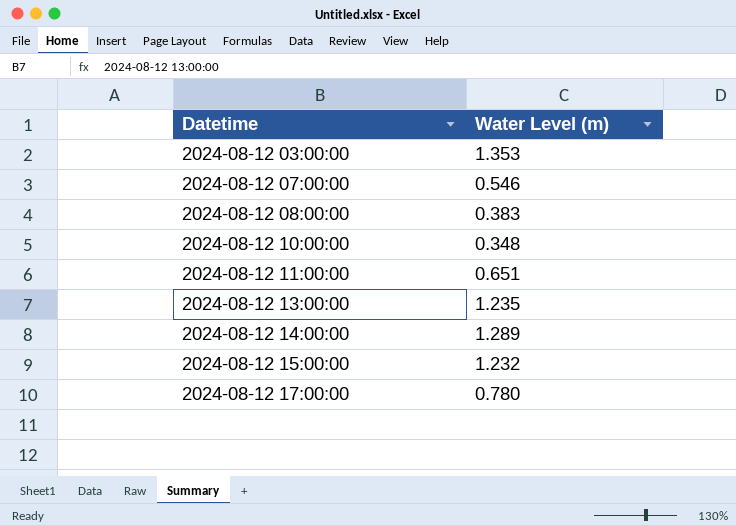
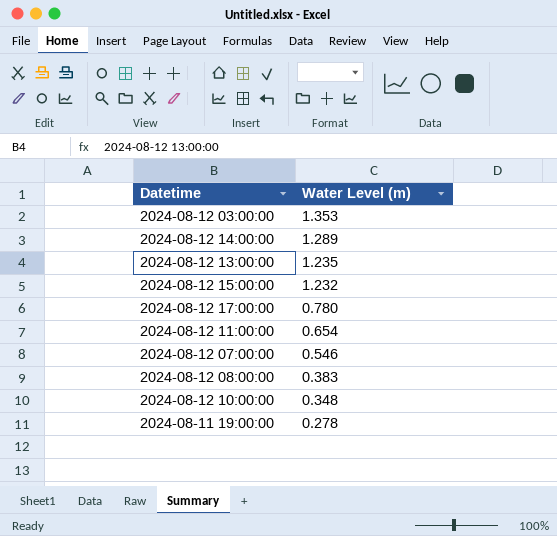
row order: Datetime ascending -> Water Level (m) descending
2024-08-12 11:00:00 | Water Level (m): 0.651 -> 0.654
row 2024-08-11 19:00:00: none -> 0.278

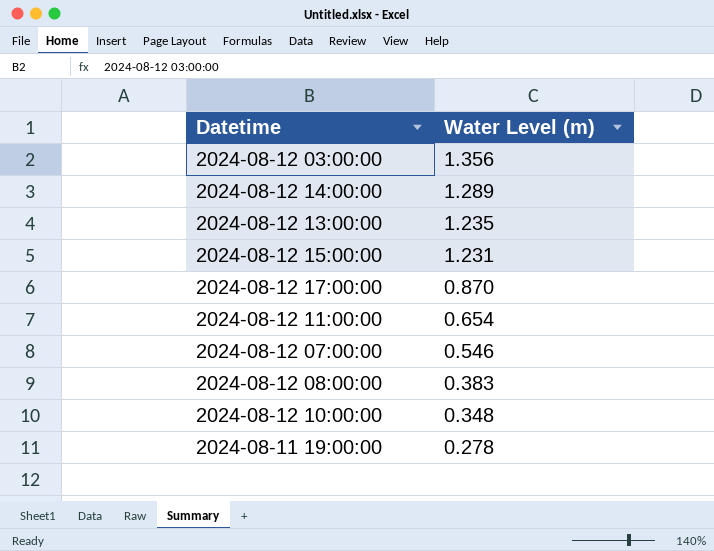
2024-08-12 03:00:00 | Water Level (m): 1.353 -> 1.356
2024-08-12 15:00:00 | Water Level (m): 1.232 -> 1.231
2024-08-12 17:00:00 | Water Level (m): 0.780 -> 0.870

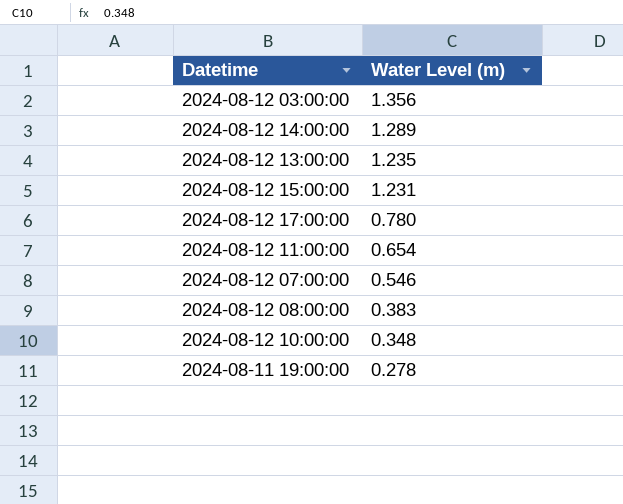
2024-08-12 17:00:00 | Water Level (m): 0.870 -> 0.780

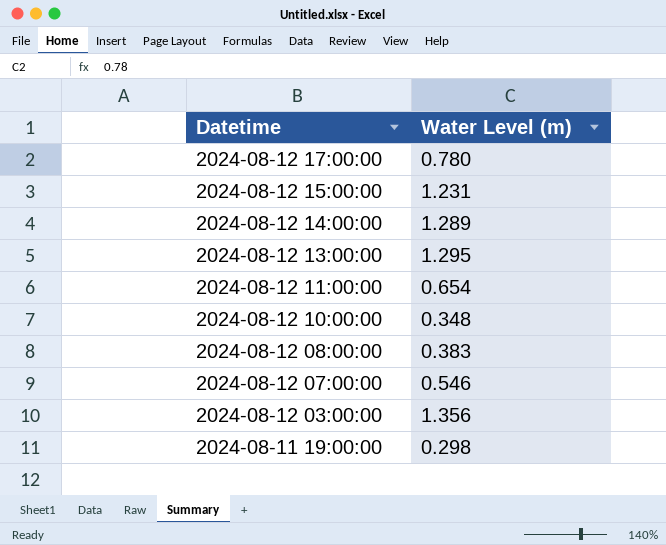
row order: Water Level (m) descending -> Datetime descending
2024-08-12 13:00:00 | Water Level (m): 1.235 -> 1.295
2024-08-11 19:00:00 | Water Level (m): 0.278 -> 0.298

